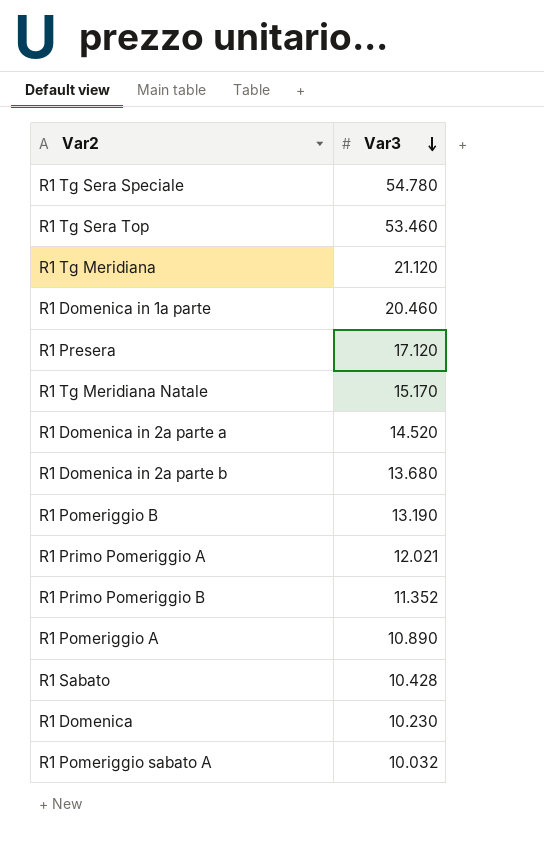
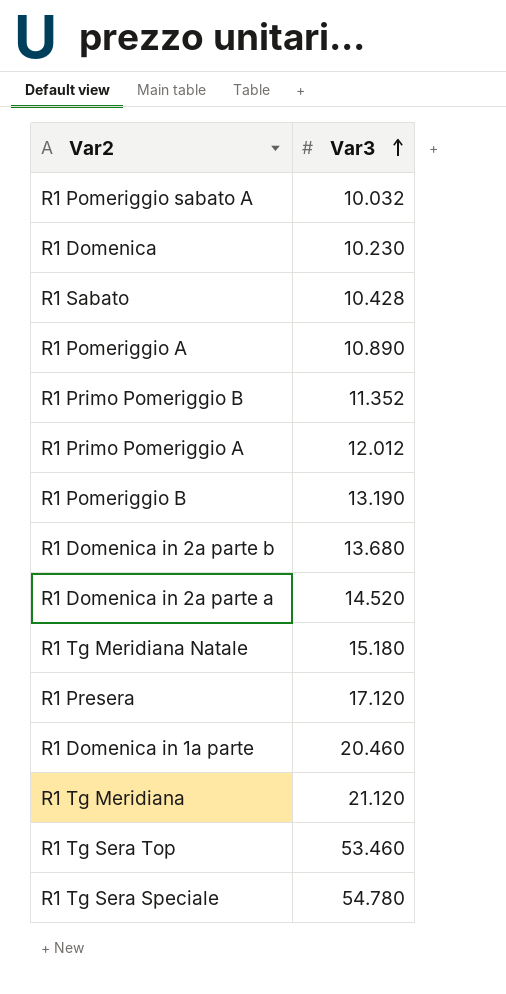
row order: Var3 descending -> Var3 ascending
R1 Primo Pomeriggio A | Var3: 12.021 -> 12.012
R1 Tg Meridiana Natale | Var3: 15.170 -> 15.180

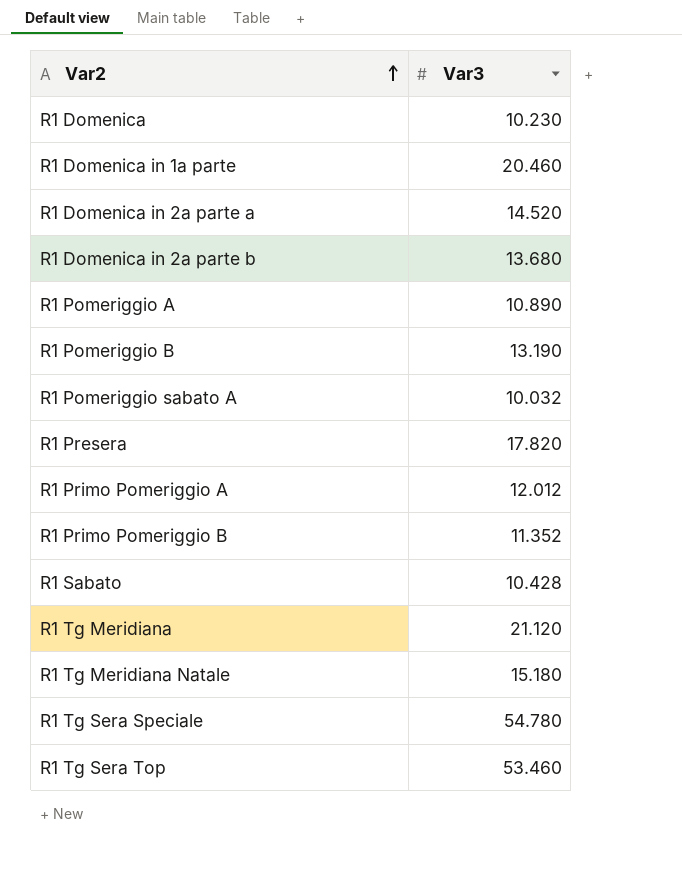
row order: Var3 ascending -> Var2 ascending
R1 Presera | Var3: 17.120 -> 17.820

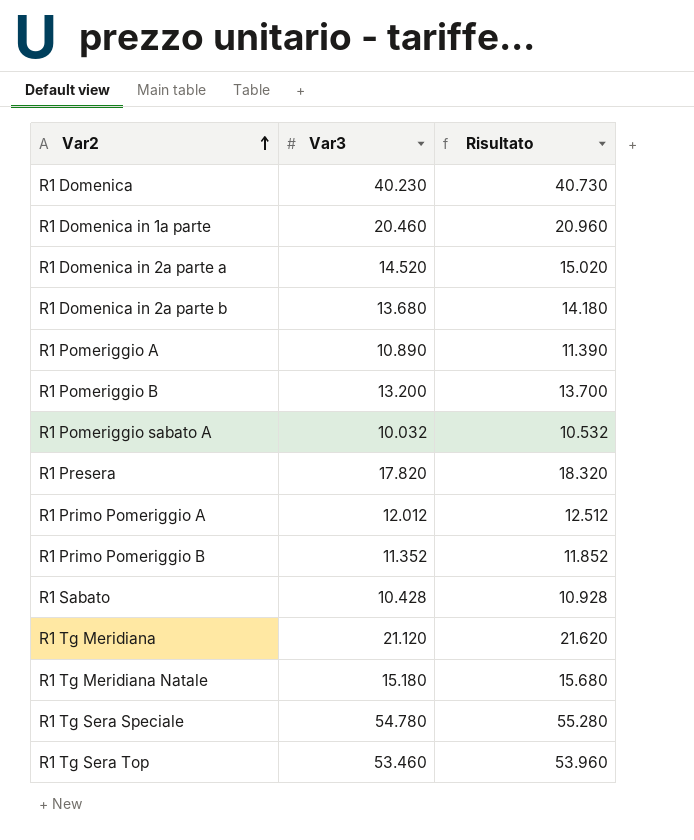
column Risultato | formula: none -> [Var3] + 500
R1 Domenica | Var3: 10.230 -> 40.230
R1 Pomeriggio B | Var3: 13.190 -> 13.200

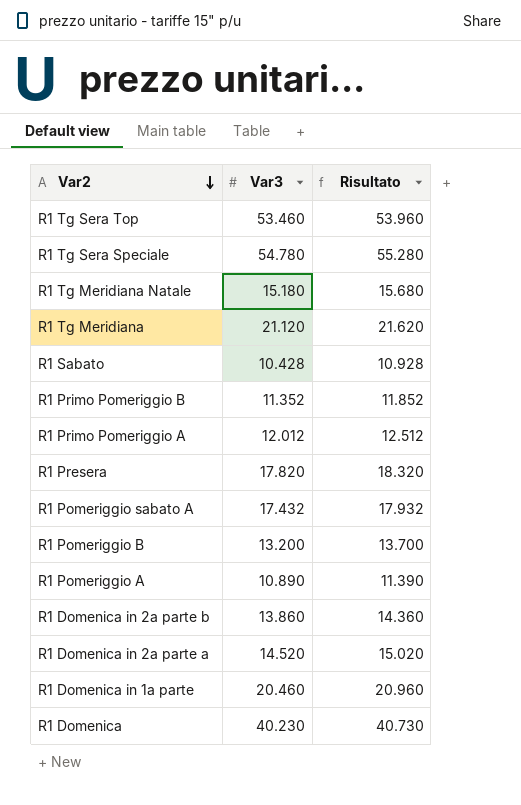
row order: Var2 ascending -> Var2 descending
R1 Pomeriggio sabato A | Var3: 10.032 -> 17.432
R1 Pomeriggio sabato A | Risultato: 10.532 -> 17.932
R1 Domenica in 2a parte b | Var3: 13.680 -> 13.860
R1 Domenica in 2a parte b | Risultato: 14.180 -> 14.360

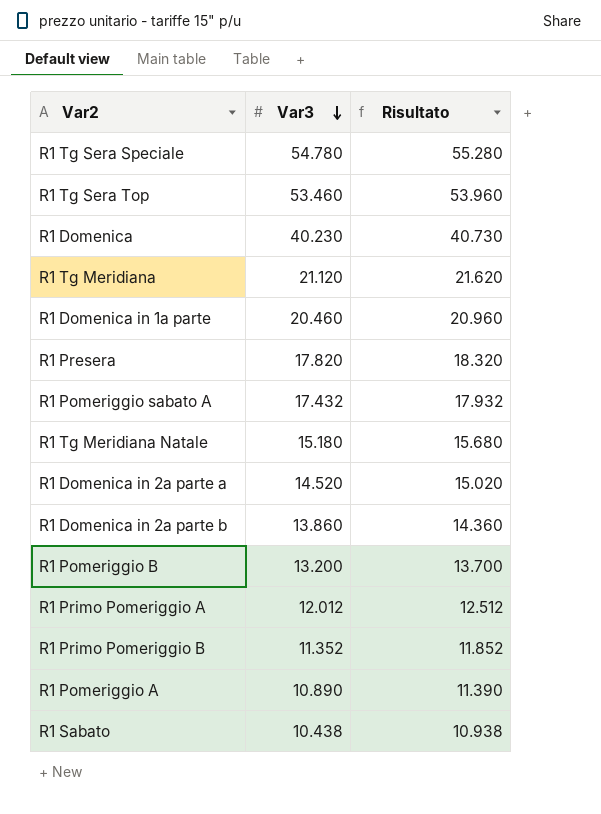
row order: Var2 descending -> Var3 descending
R1 Sabato | Var3: 10.428 -> 10.438
R1 Sabato | Risultato: 10.928 -> 10.938

